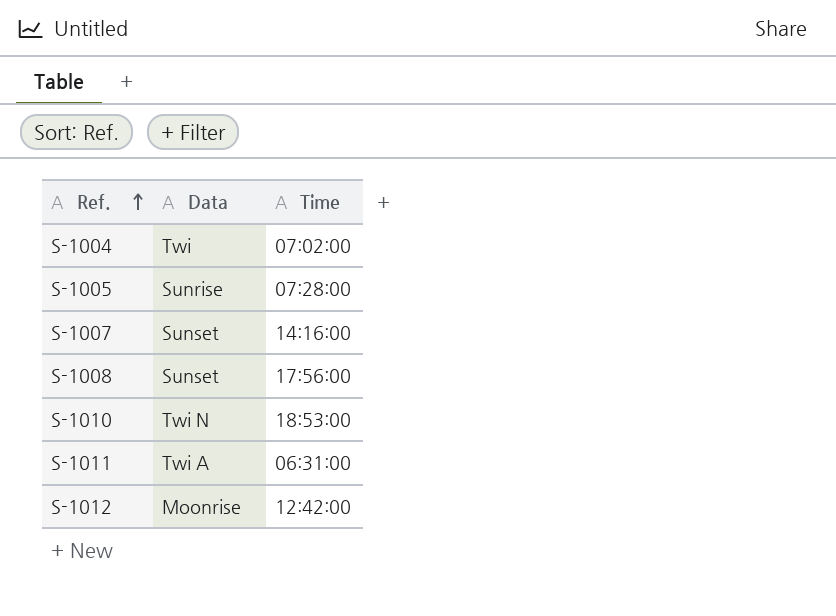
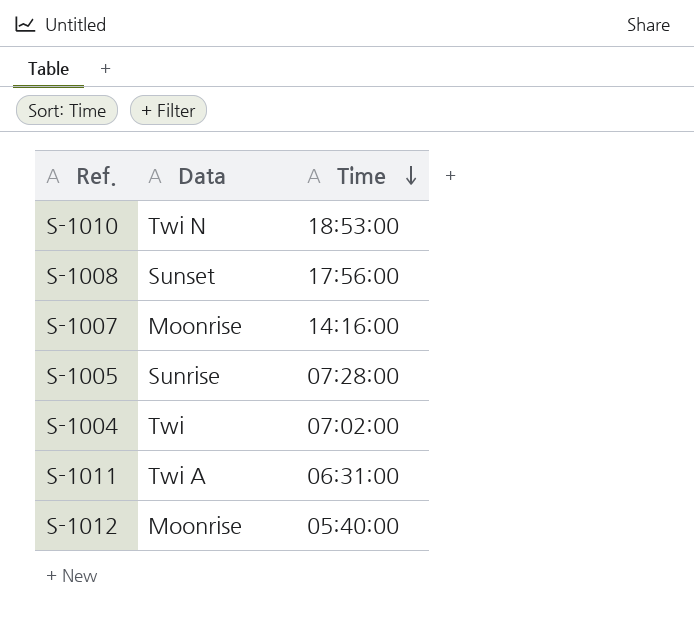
row order: Ref. ascending -> Time descending
S-1007 | Data: Sunset -> Moonrise
S-1012 | Time: 12:42:00 -> 05:40:00

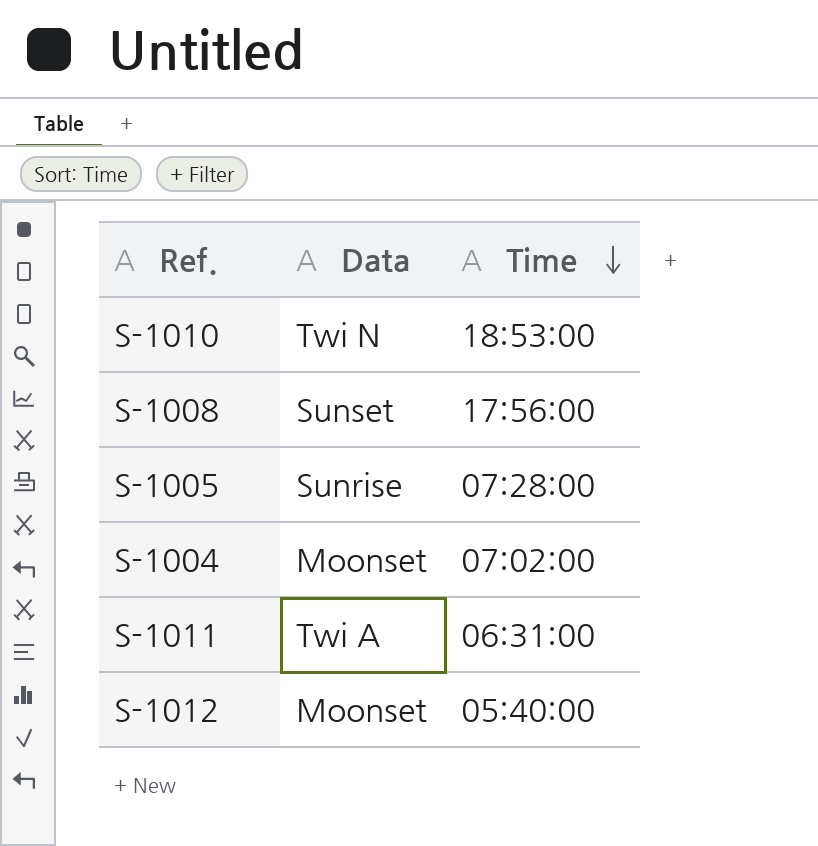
row S-1007: Moonrise | 14:16:00 -> none
S-1004 | Data: Twi -> Moonset
S-1012 | Data: Moonrise -> Moonset

